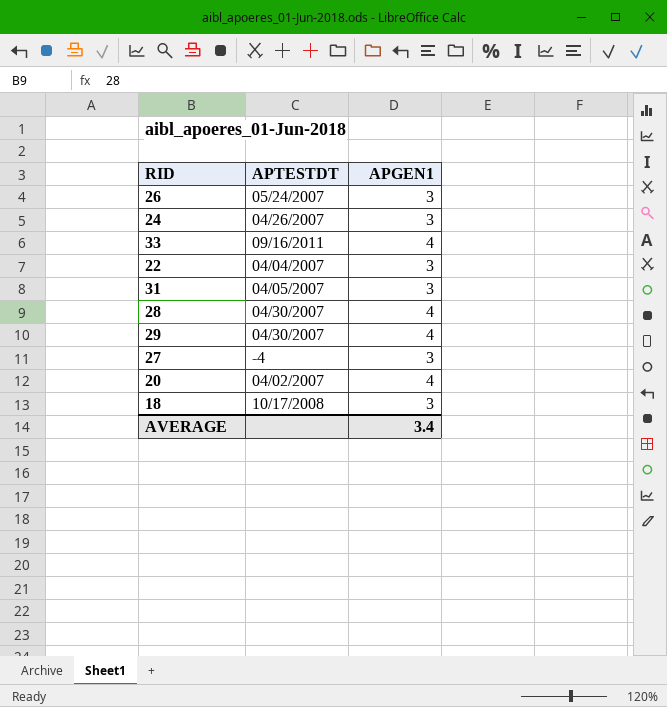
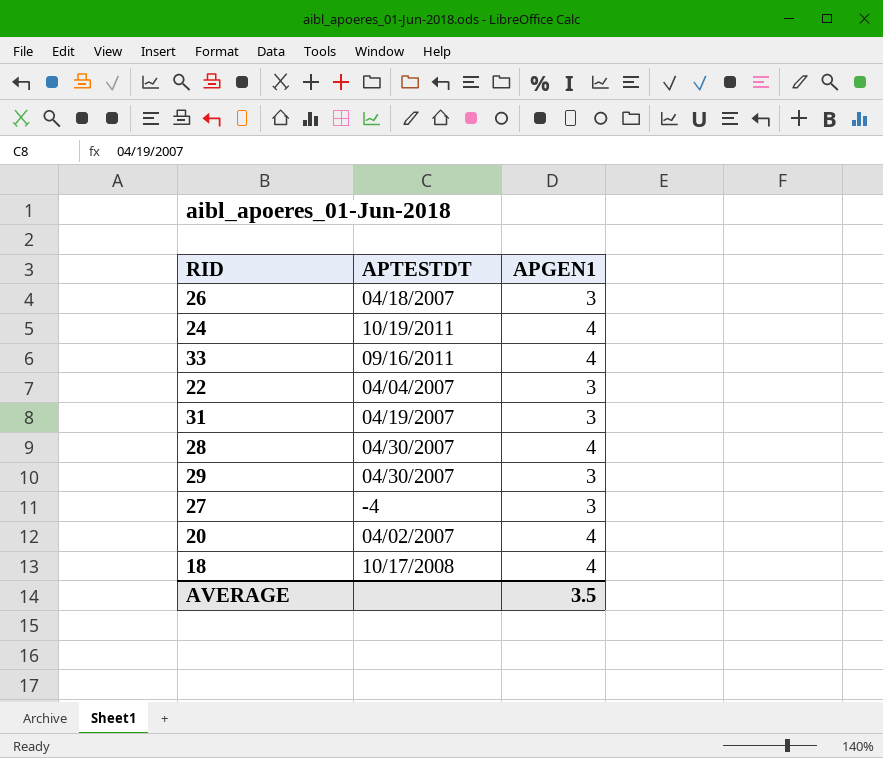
26 | APTESTDT: 05/24/2007 -> 04/18/2007
24 | APTESTDT: 04/26/2007 -> 10/19/2011
24 | APGEN1: 3 -> 4
31 | APTESTDT: 04/05/2007 -> 04/19/2007
29 | APGEN1: 4 -> 3
18 | APGEN1: 3 -> 4
AVERAGE | APGEN1: 3.4 -> 3.5

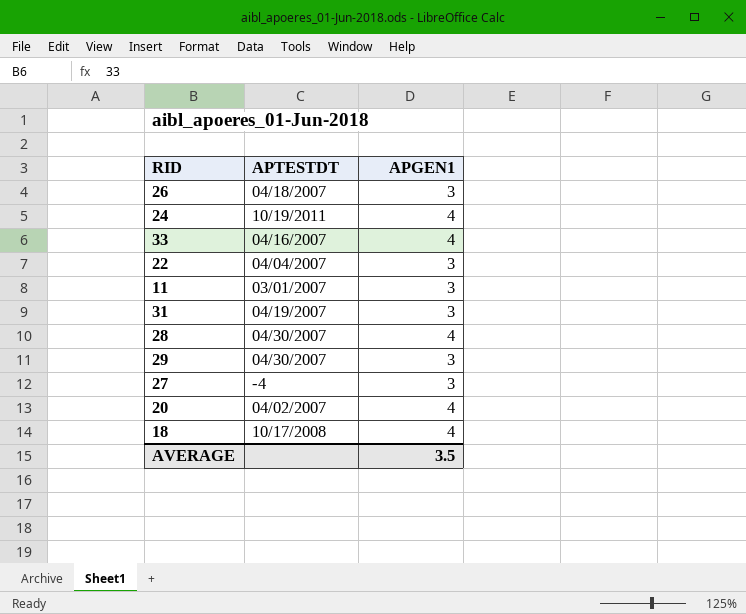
33 | APTESTDT: 09/16/2011 -> 04/16/2007
row 11: none -> 03/01/2007 | 3

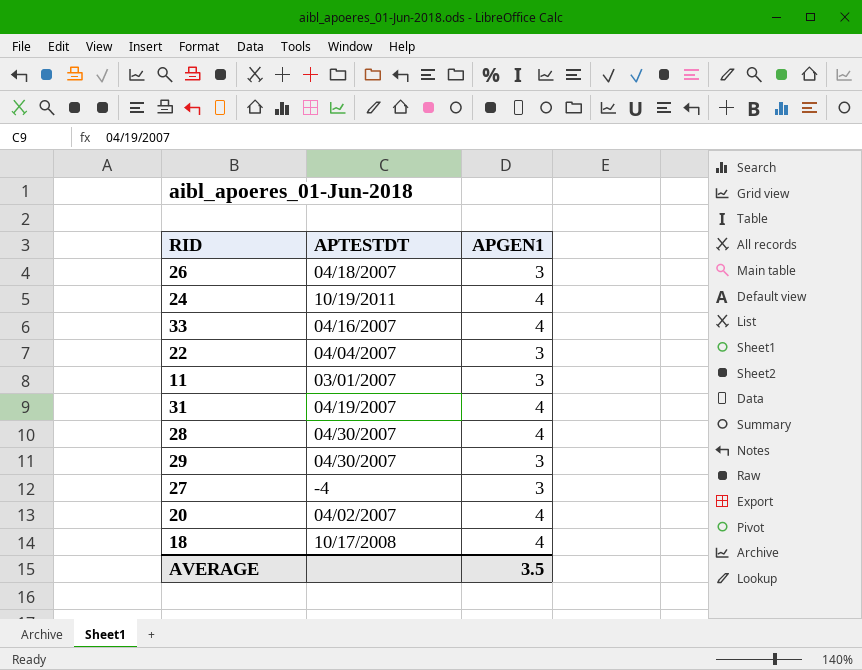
31 | APGEN1: 3 -> 4

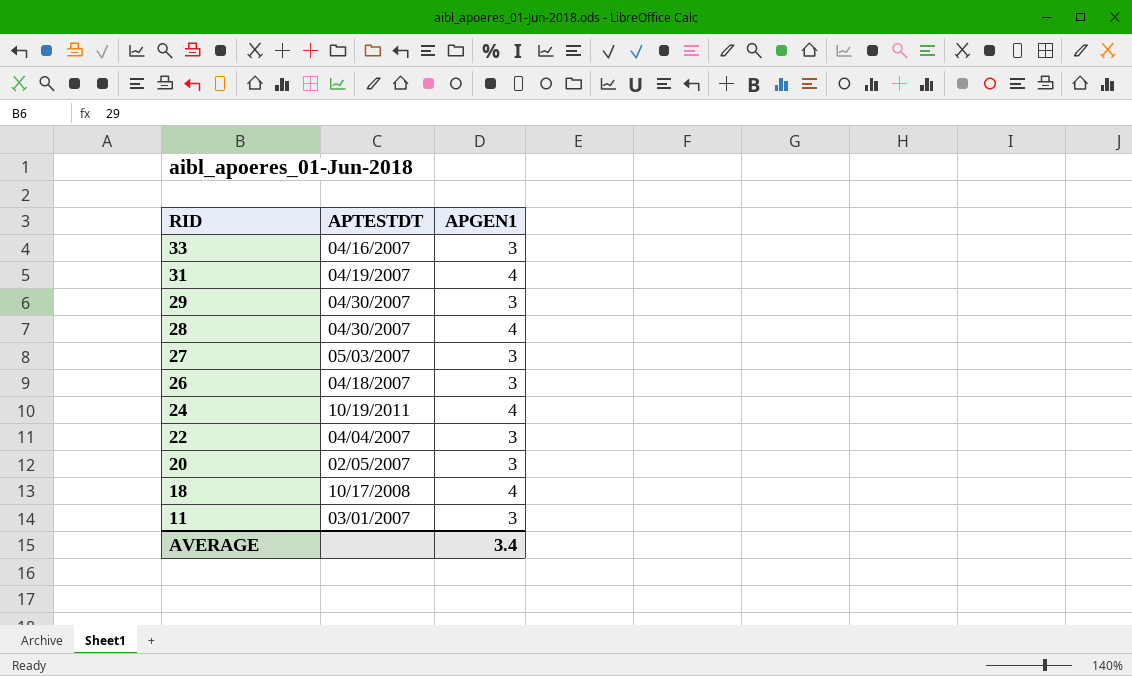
row order: none -> RID descending
33 | APGEN1: 4 -> 3
27 | APTESTDT: -4 -> 05/03/2007
20 | APTESTDT: 04/02/2007 -> 02/05/2007
20 | APGEN1: 4 -> 3
AVERAGE | APGEN1: 3.5 -> 3.4

